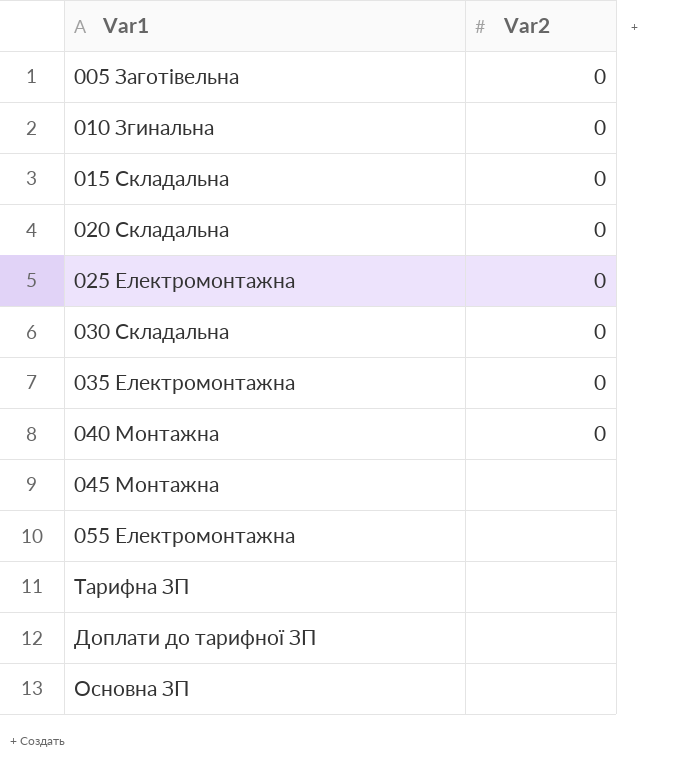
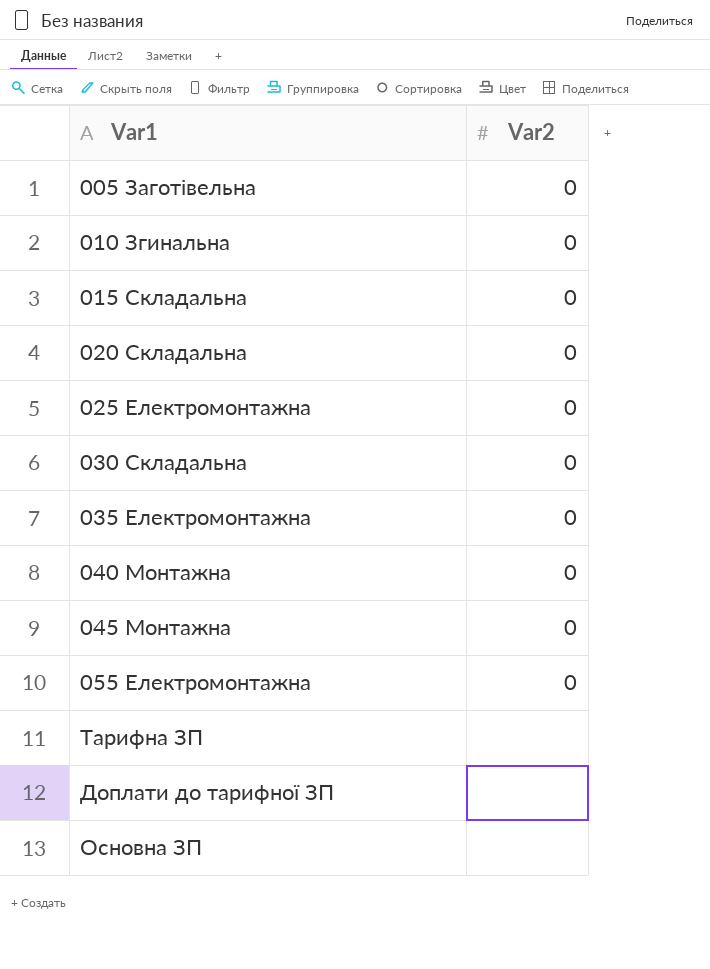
045 Монтажна | Var2: none -> 0
055 Електромонтажна | Var2: none -> 0

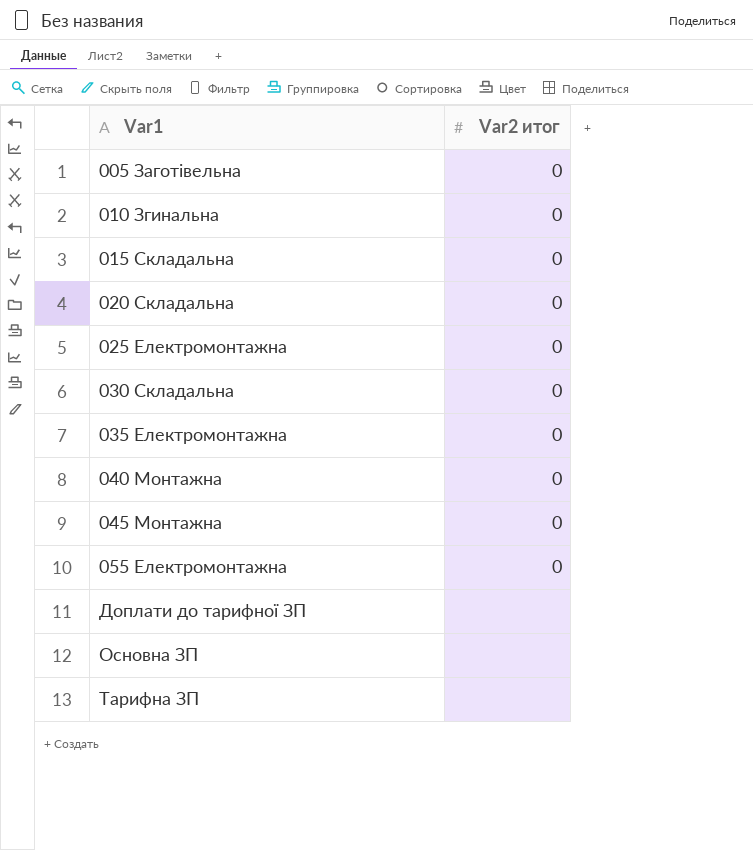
row order: none -> Var1 ascending
column name: Var2 -> Var2 итог

